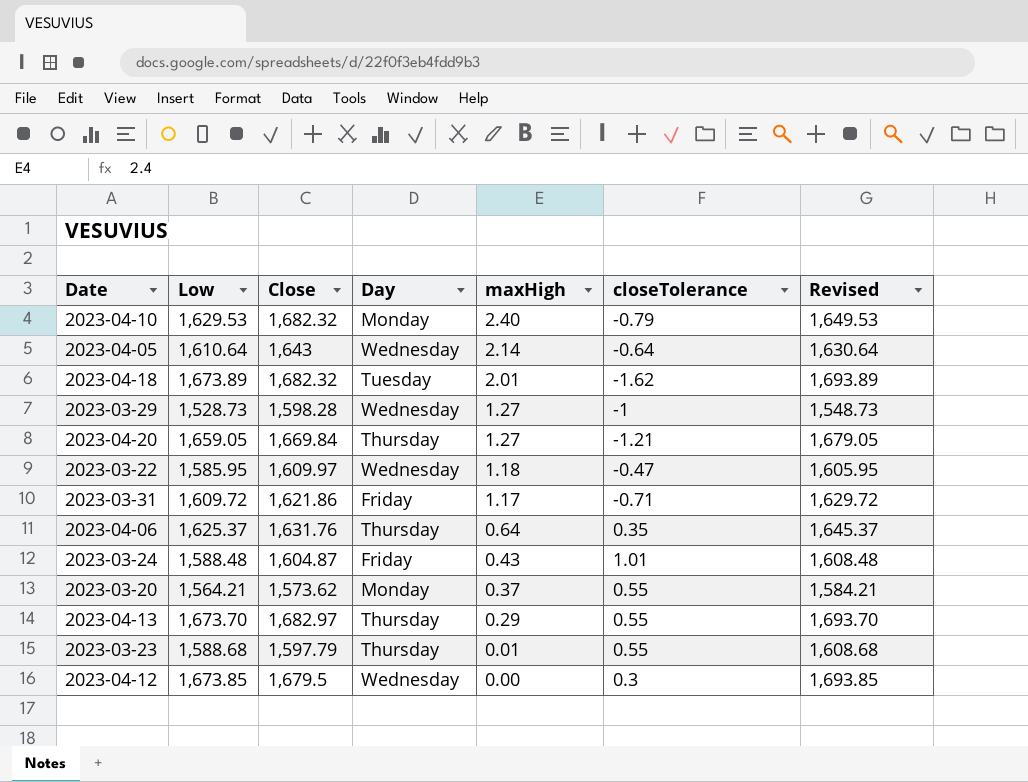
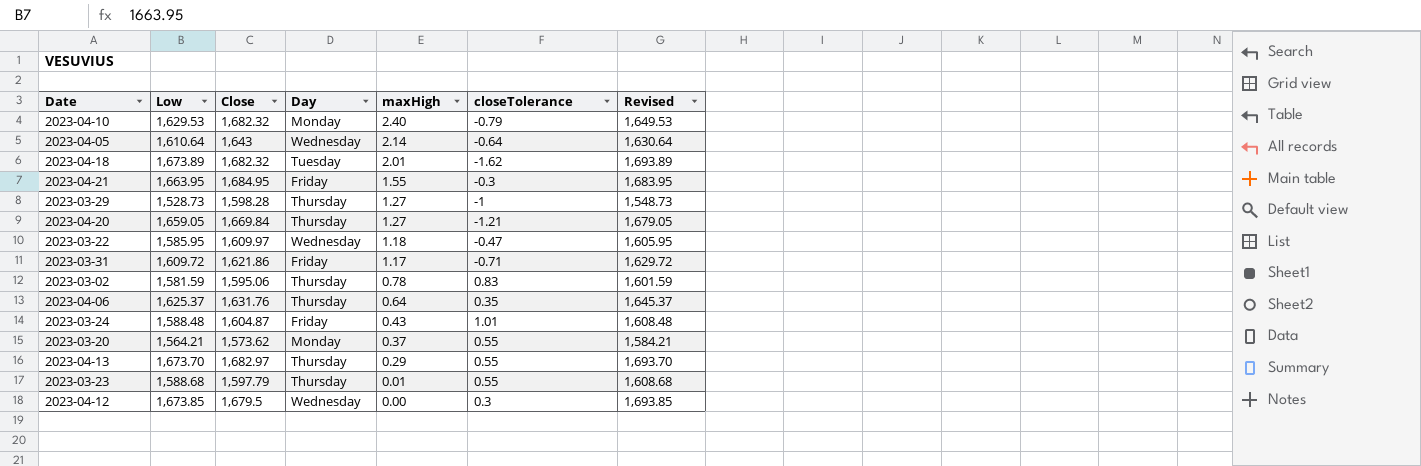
row 2023-04-21: none -> 1,663.95 | 1,684.95 | Friday | 1.55 | -0.3 | 1,683.95
2023-03-29 | Day: Wednesday -> Thursday
row 2023-03-02: none -> 1,581.59 | 1,595.06 | Thursday | 0.78 | 0.83 | 1,601.59

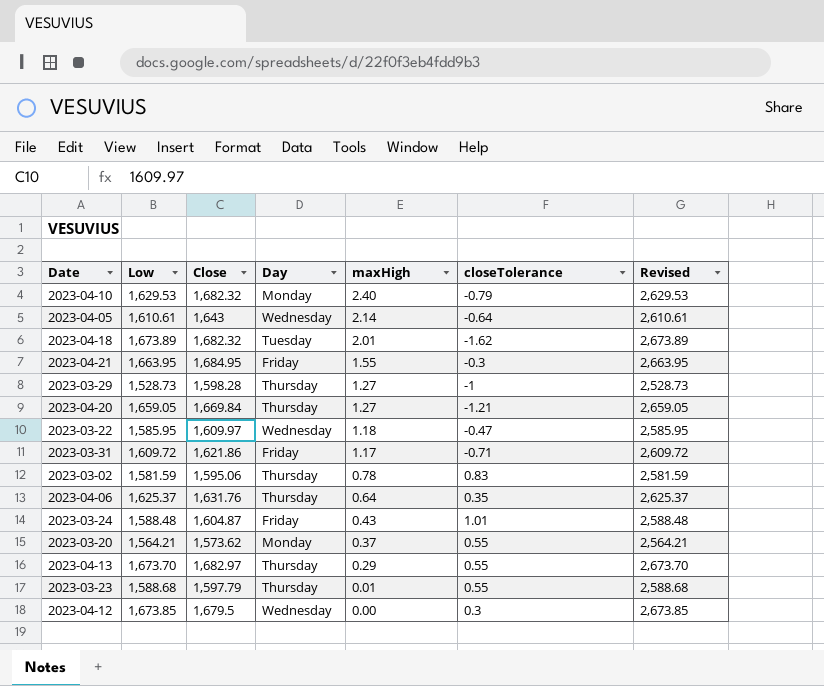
column Revised | formula: [Low] + 20 -> [Low] + 1000
2023-04-05 | Low: 1,610.64 -> 1,610.61

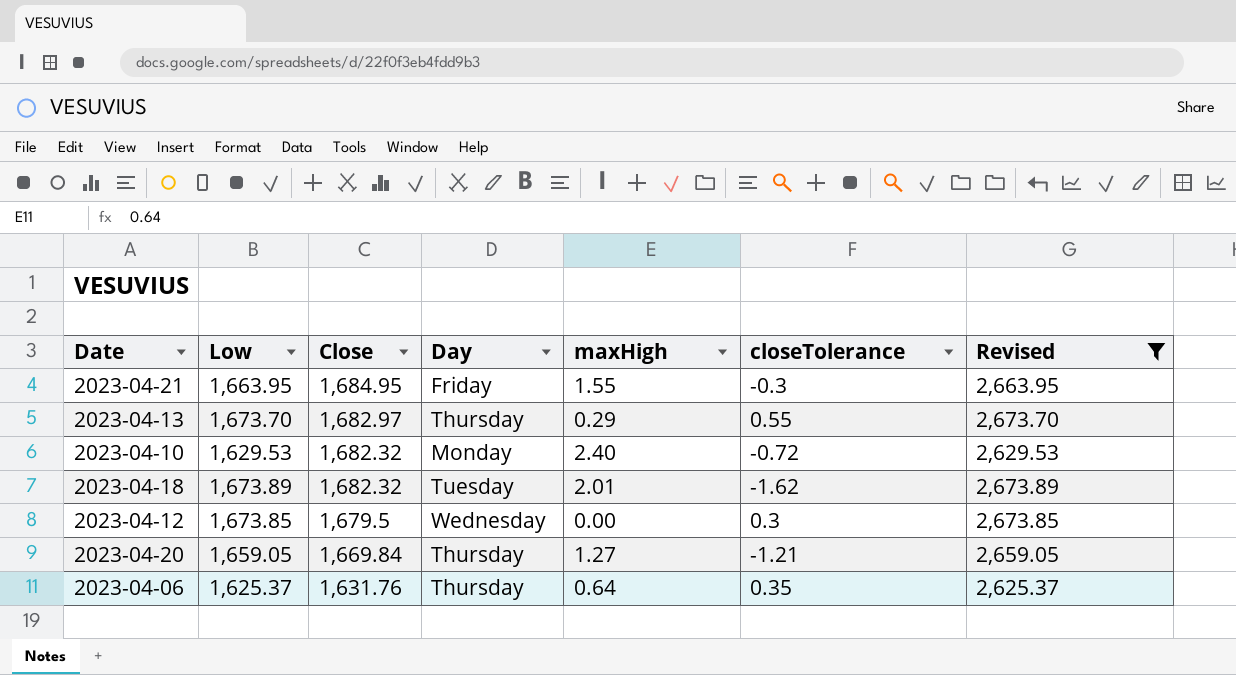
filter: none -> Revised >= 2,625.37
row order: maxHigh descending -> Close descending
2023-04-10 | closeTolerance: -0.79 -> -0.72

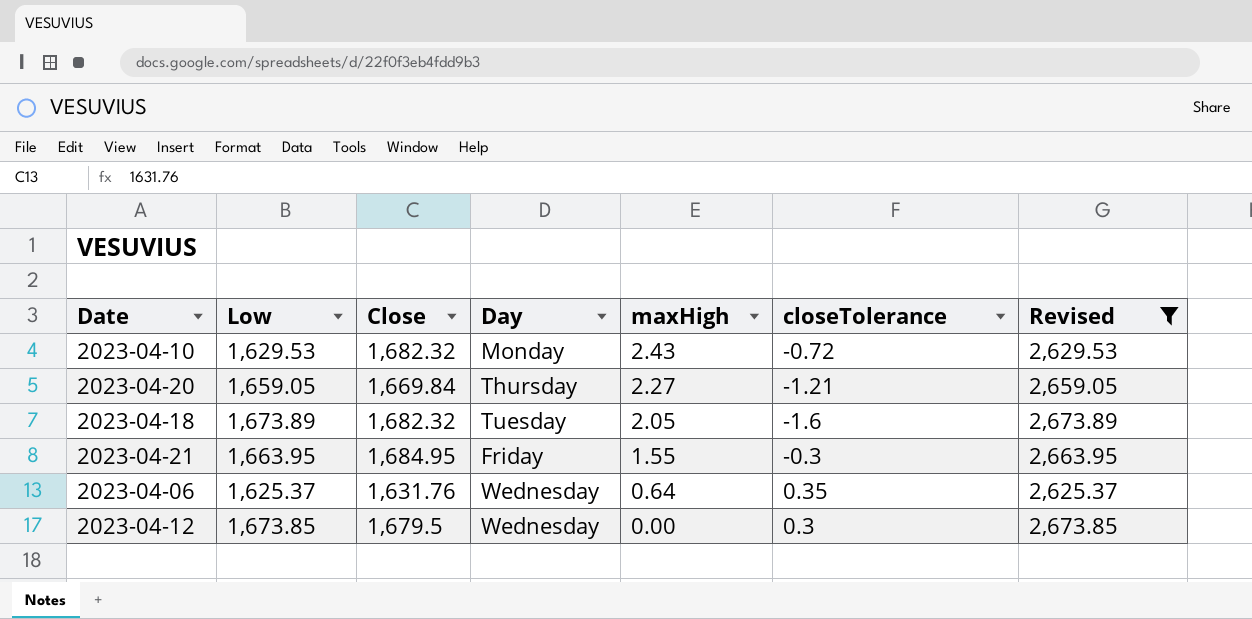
row order: Close descending -> maxHigh descending
row 2023-04-13: 1,673.70 | 1,682.97 | Thursday | 0.29 | 0.55 | 2,673.70 -> none
2023-04-10 | maxHigh: 2.40 -> 2.43
2023-04-20 | maxHigh: 1.27 -> 2.27
2023-04-18 | maxHigh: 2.01 -> 2.05
2023-04-18 | closeTolerance: -1.62 -> -1.6
2023-04-06 | Day: Thursday -> Wednesday

